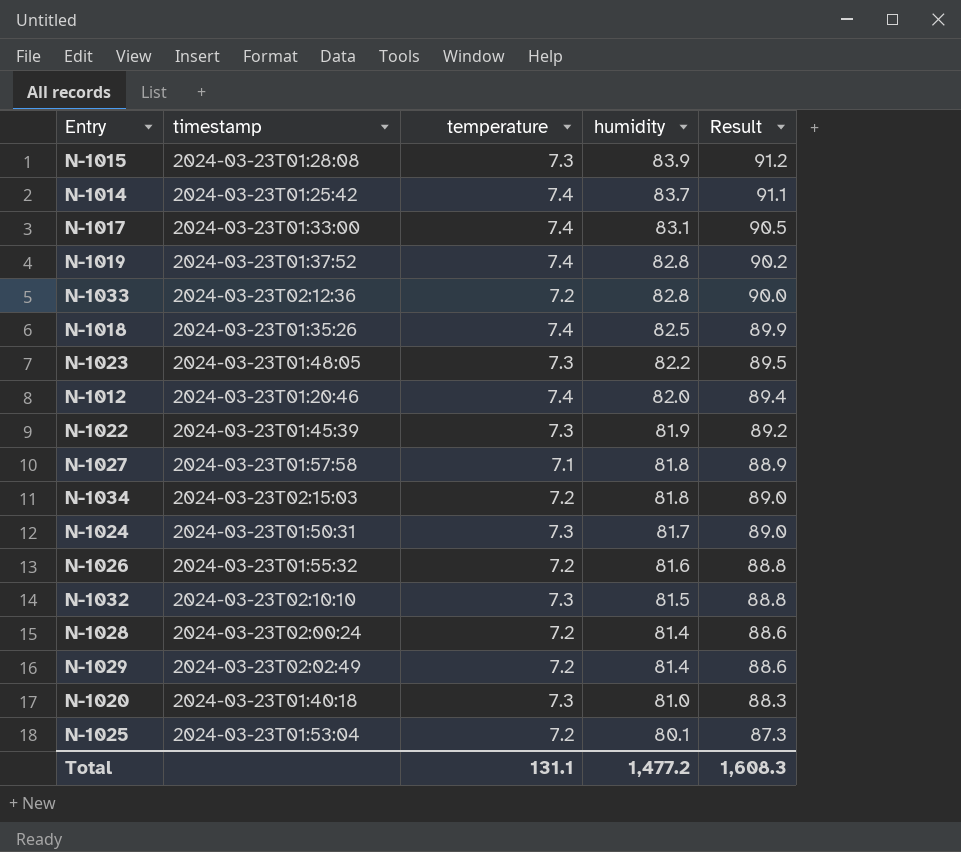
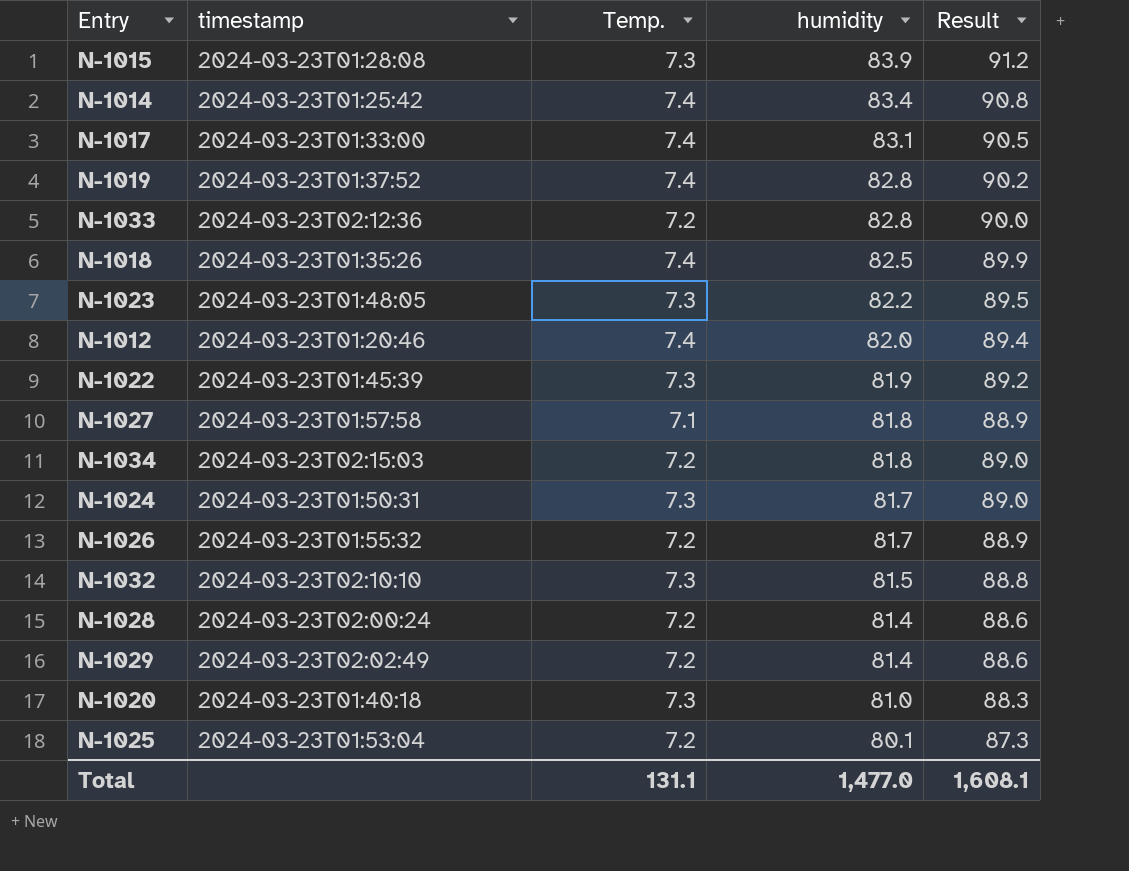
column name: temperature -> Temp.
N-1014 | humidity: 83.7 -> 83.4
N-1014 | Result: 91.1 -> 90.8
N-1026 | humidity: 81.6 -> 81.7
N-1026 | Result: 88.8 -> 88.9
Total | humidity: 1,477.2 -> 1,477.0
Total | Result: 1,608.3 -> 1,608.1

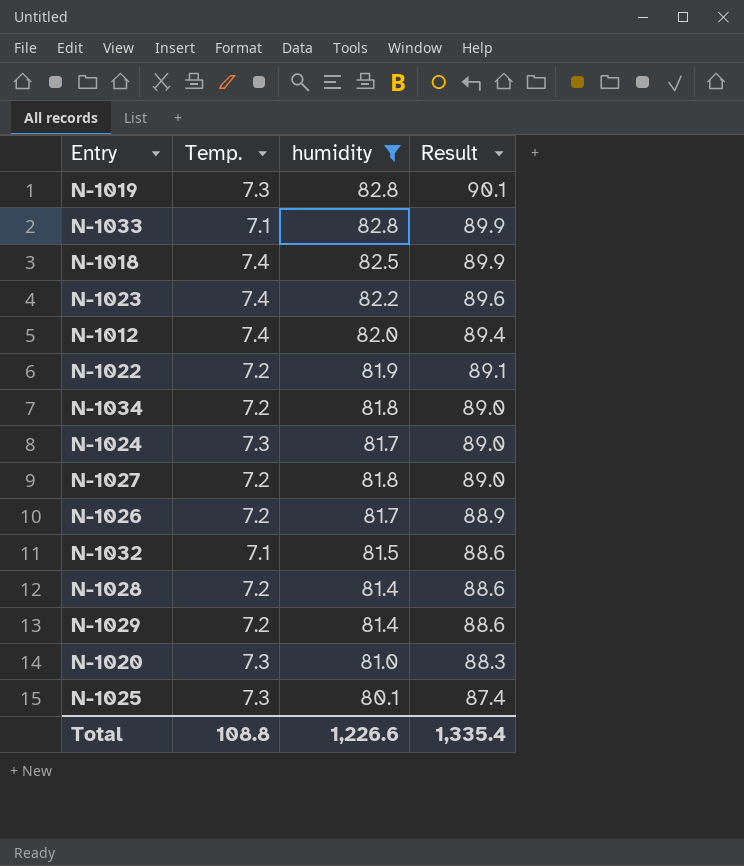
filter: none -> humidity <= 82.8
row order: humidity descending -> Result descending
column timestamp | position: 2 -> none
N-1019 | Temp.: 7.4 -> 7.3
N-1019 | Result: 90.2 -> 90.1
N-1033 | Temp.: 7.2 -> 7.1
N-1033 | Result: 90.0 -> 89.9
N-1023 | Temp.: 7.3 -> 7.4
N-1023 | Result: 89.5 -> 89.6
N-1022 | Temp.: 7.3 -> 7.2
N-1022 | Result: 89.2 -> 89.1
N-1027 | Temp.: 7.1 -> 7.2
N-1027 | Result: 88.9 -> 89.0
N-1032 | Temp.: 7.3 -> 7.1
N-1032 | Result: 88.8 -> 88.6
N-1025 | Temp.: 7.2 -> 7.3
N-1025 | Result: 87.3 -> 87.4
Total | Temp.: 131.1 -> 108.8
Total | humidity: 1,477.0 -> 1,226.6
Total | Result: 1,608.1 -> 1,335.4

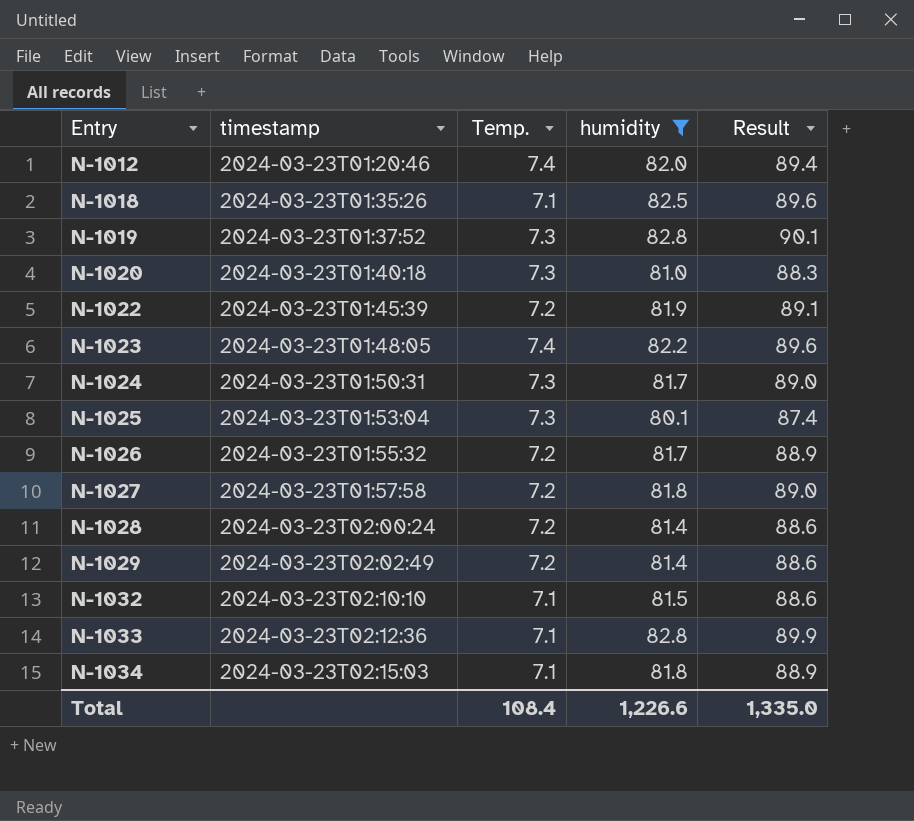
row order: Result descending -> Entry ascending
column timestamp | position: none -> 2
N-1018 | Temp.: 7.4 -> 7.1
N-1018 | Result: 89.9 -> 89.6
N-1034 | Temp.: 7.2 -> 7.1
N-1034 | Result: 89.0 -> 88.9
Total | Temp.: 108.8 -> 108.4
Total | Result: 1,335.4 -> 1,335.0

